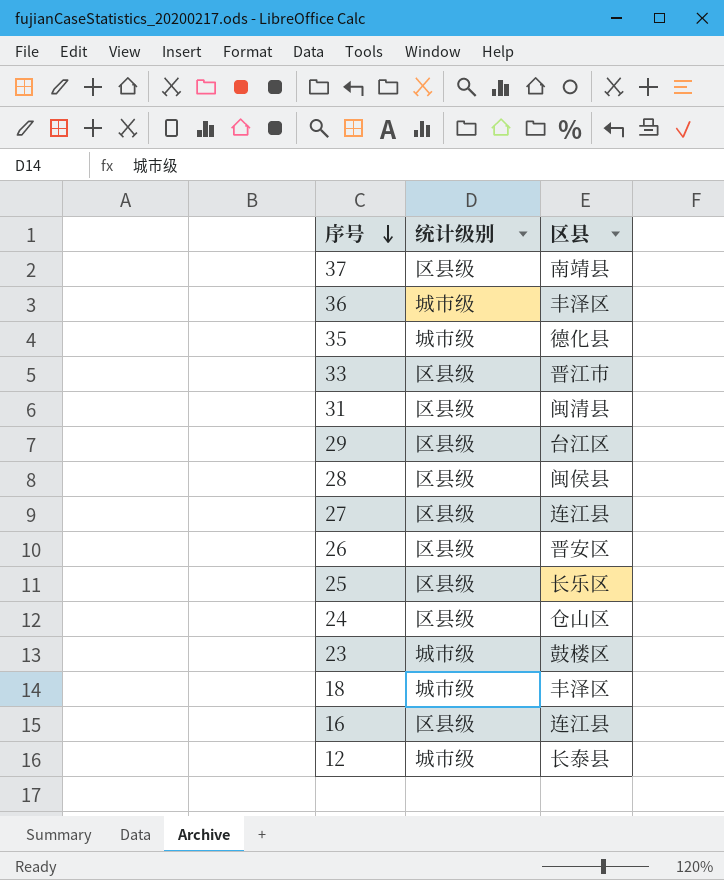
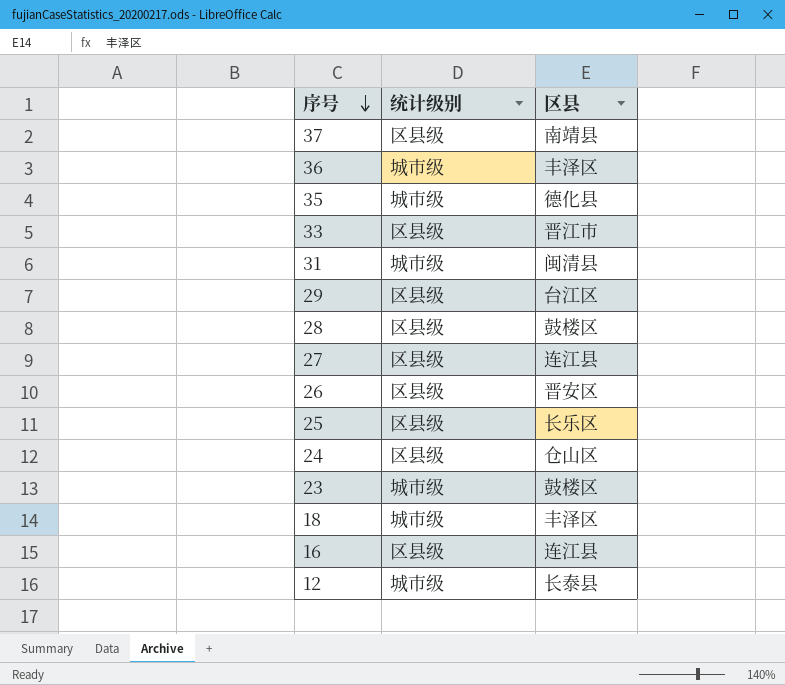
31 | 统计级别: 区县级 -> 城市级
28 | 区县: 闽侯县 -> 鼓楼区

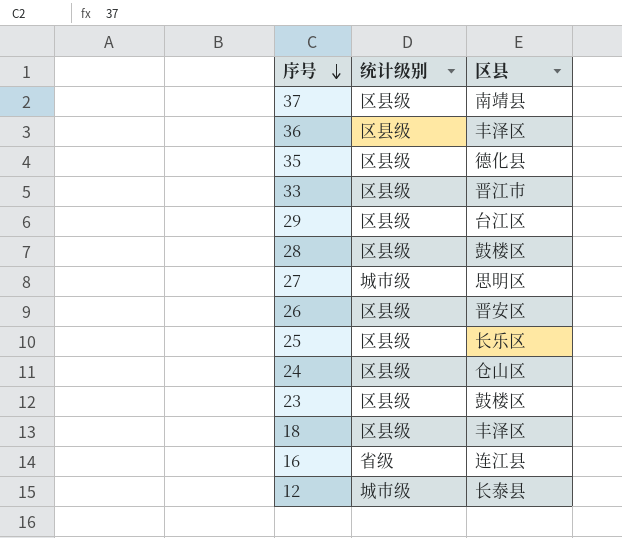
row 31: 城市级 | 闽清县 -> none
36 | 统计级别: 城市级 -> 区县级
35 | 统计级别: 城市级 -> 区县级
27 | 统计级别: 区县级 -> 城市级
27 | 区县: 连江县 -> 思明区
23 | 统计级别: 城市级 -> 区县级
18 | 统计级别: 城市级 -> 区县级
16 | 统计级别: 区县级 -> 省级

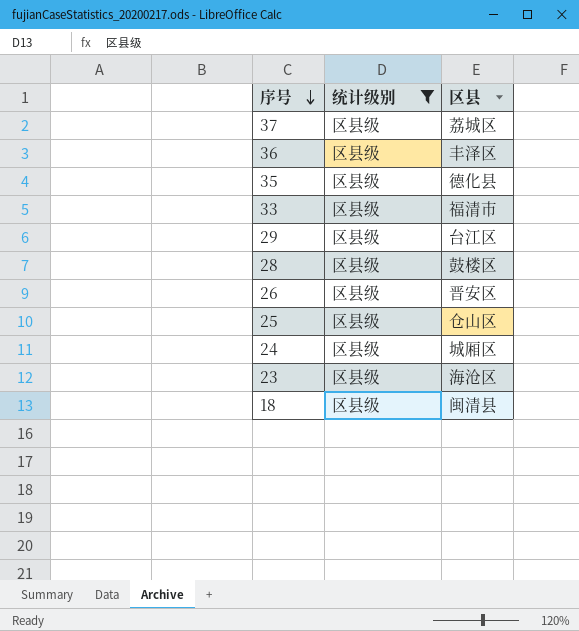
filter: none -> 统计级别 = 区县级
37 | 区县: 南靖县 -> 荔城区
33 | 区县: 晋江市 -> 福清市
25 | 区县: 长乐区 -> 仓山区
24 | 区县: 仓山区 -> 城厢区
23 | 区县: 鼓楼区 -> 海沧区
18 | 区县: 丰泽区 -> 闽清县

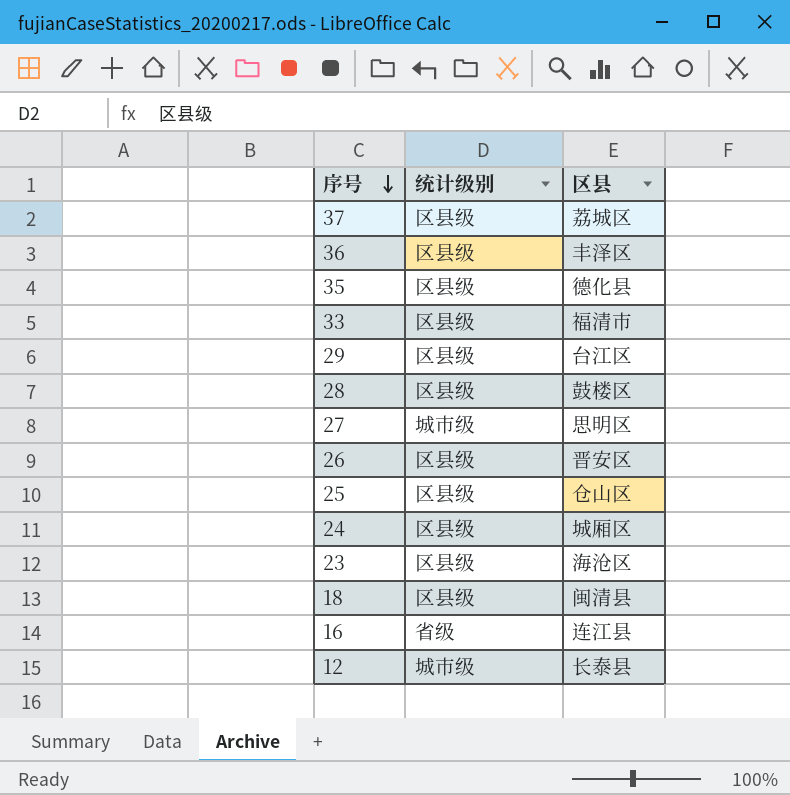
filter: 统计级别 = 区县级 -> none

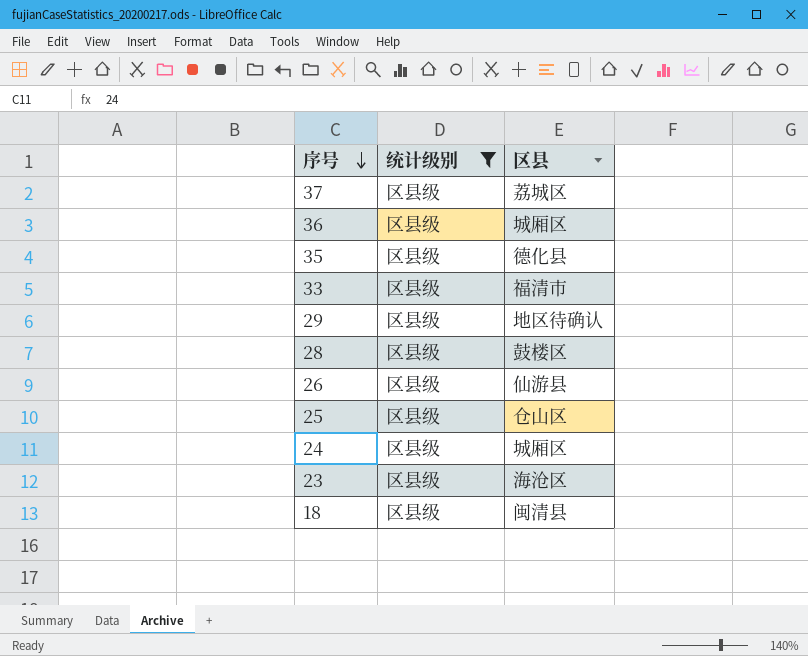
filter: none -> 统计级别 = 区县级
36 | 区县: 丰泽区 -> 城厢区
29 | 区县: 台江区 -> 地区待确认
26 | 区县: 晋安区 -> 仙游县

